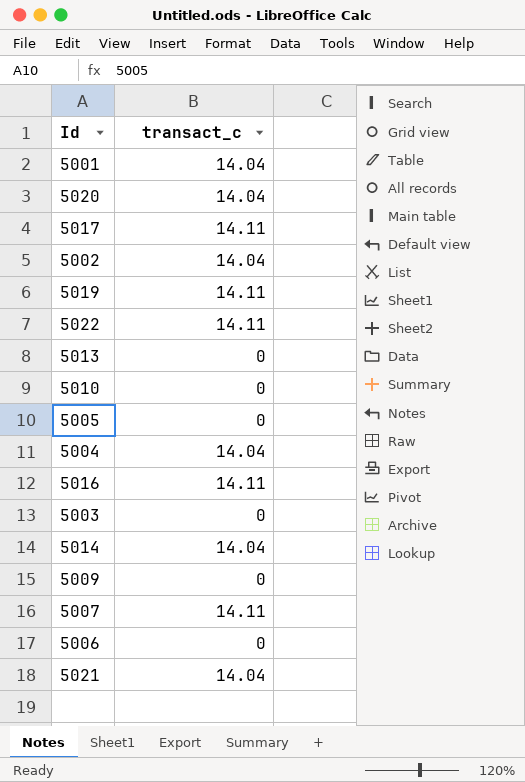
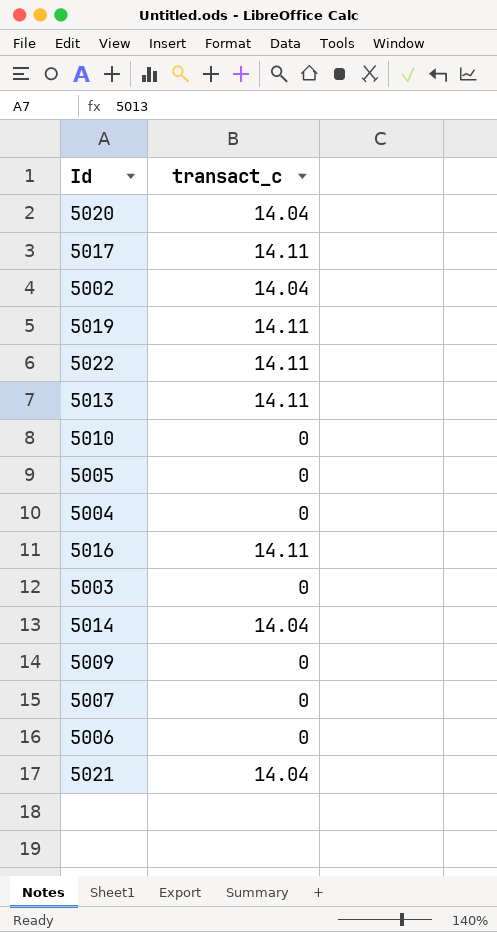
row 5001: 14.04 -> none
5013 | transact_c: 0 -> 14.11
5004 | transact_c: 14.04 -> 0
5007 | transact_c: 14.11 -> 0

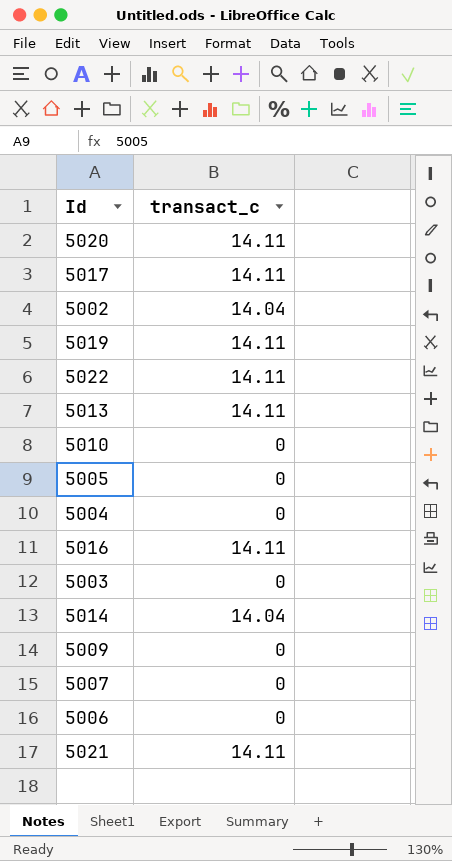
5020 | transact_c: 14.04 -> 14.11
5021 | transact_c: 14.04 -> 14.11

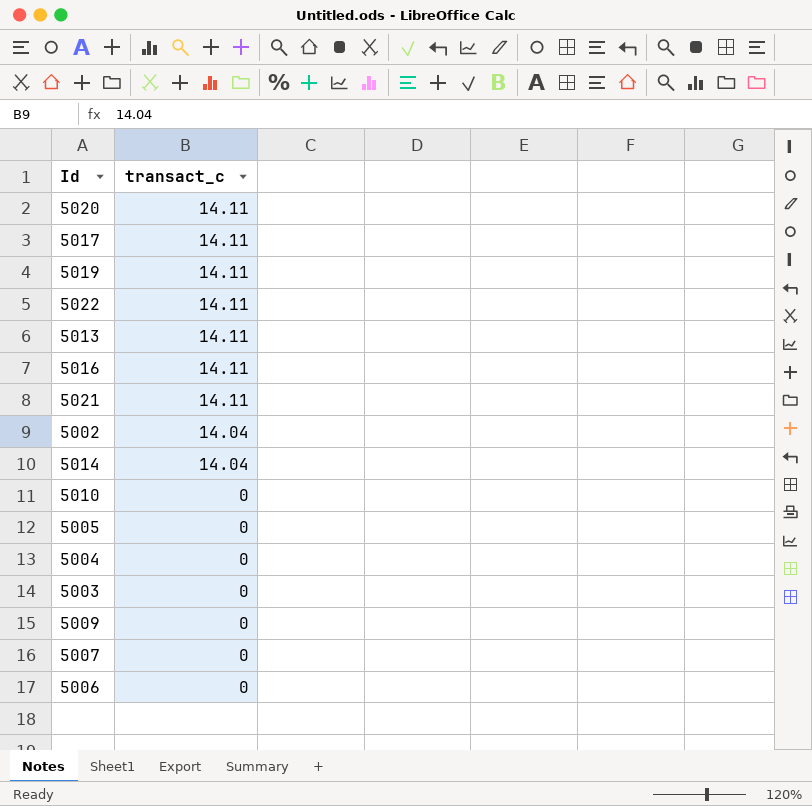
row order: none -> transact_c descending

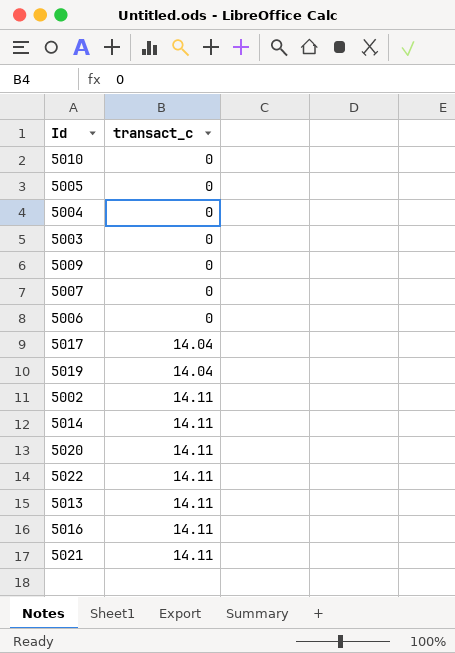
row order: transact_c descending -> transact_c ascending
5017 | transact_c: 14.11 -> 14.04
5019 | transact_c: 14.11 -> 14.04
5002 | transact_c: 14.04 -> 14.11
5014 | transact_c: 14.04 -> 14.11

